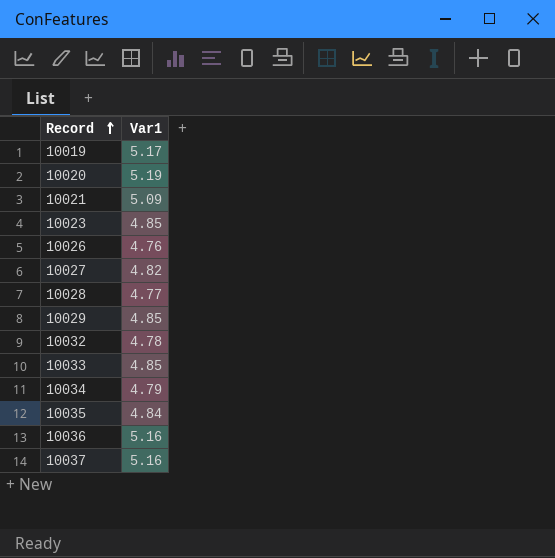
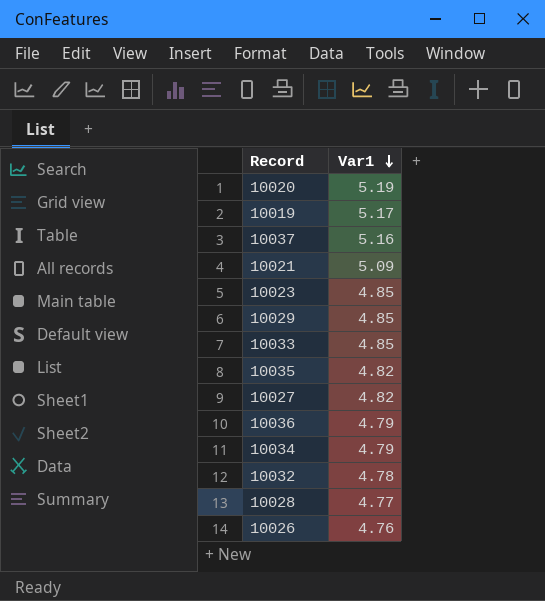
row order: Record ascending -> Var1 descending
10035 | Var1: 4.84 -> 4.82
10036 | Var1: 5.16 -> 4.79

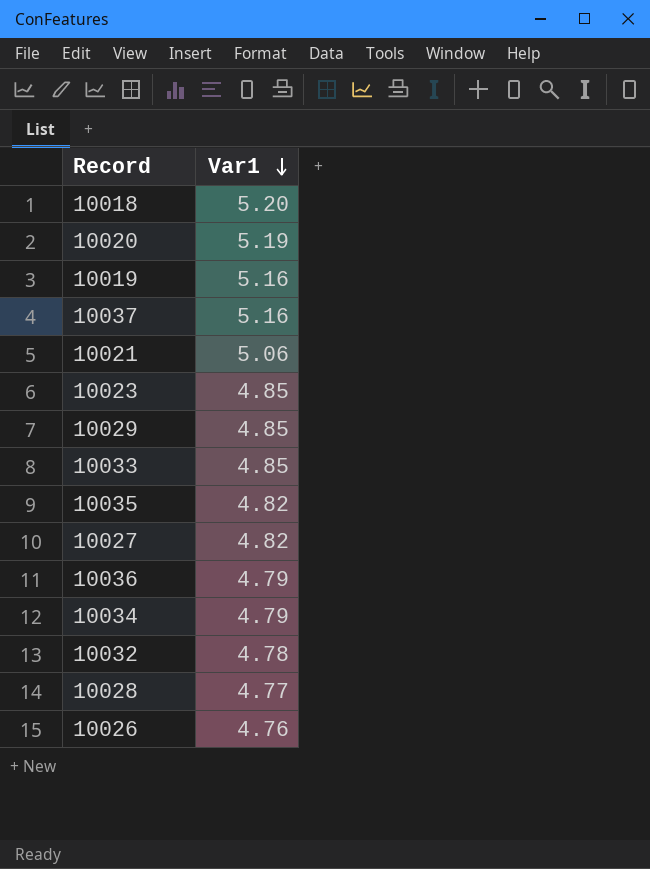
row 10018: none -> 5.20
10019 | Var1: 5.17 -> 5.16
10021 | Var1: 5.09 -> 5.06

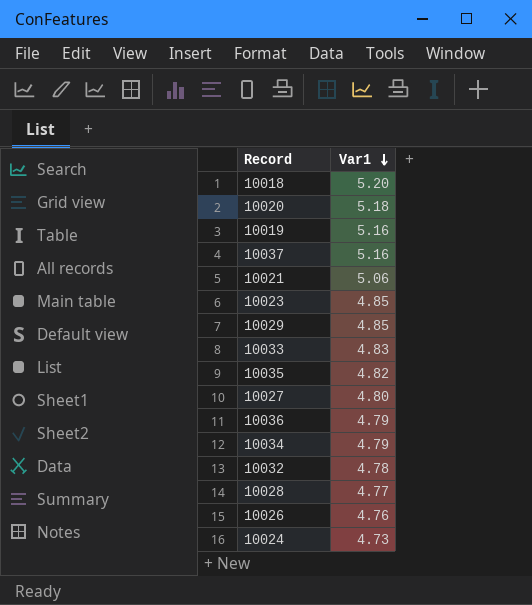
10020 | Var1: 5.19 -> 5.18
10033 | Var1: 4.85 -> 4.83
10027 | Var1: 4.82 -> 4.80
row 10024: none -> 4.73

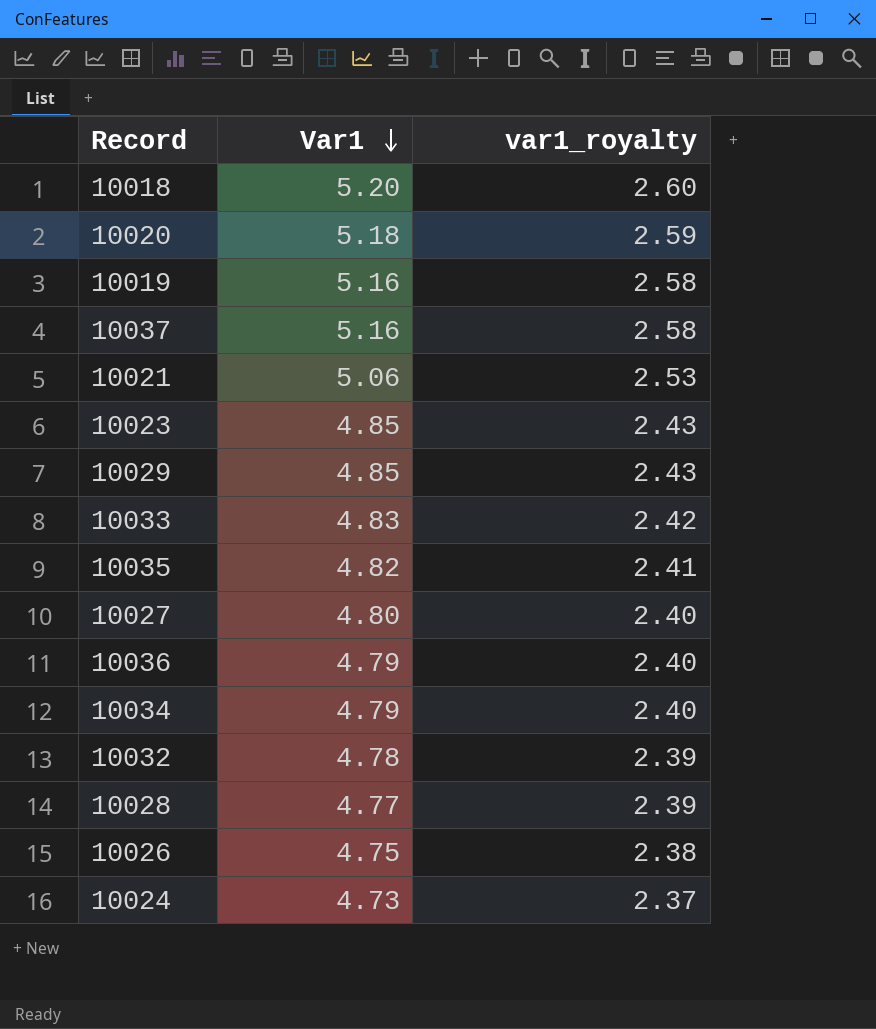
column var1_royalty | formula: none -> [Var1] * 0.5
10026 | Var1: 4.76 -> 4.75

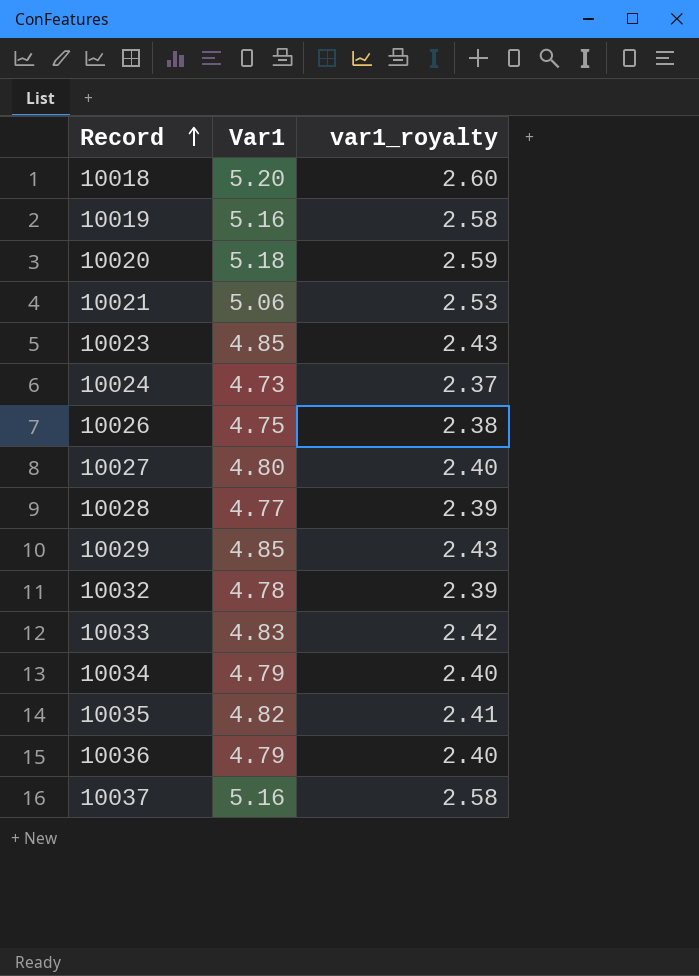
row order: Var1 descending -> Record ascending

